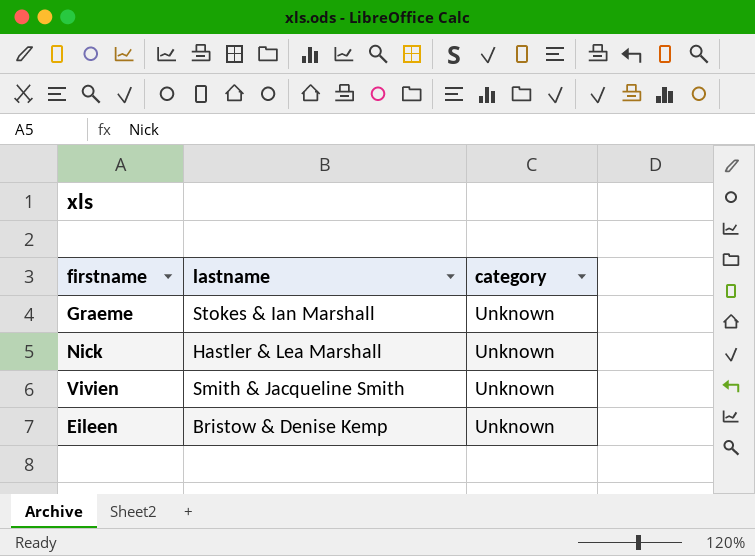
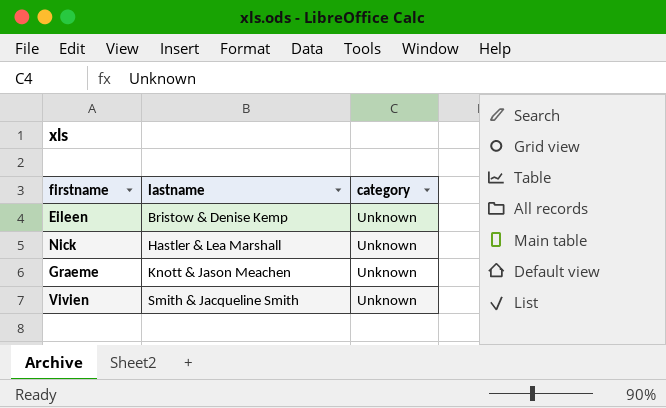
row order: none -> lastname ascending
Graeme | lastname: Stokes & Ian Marshall -> Knott & Jason Meachen

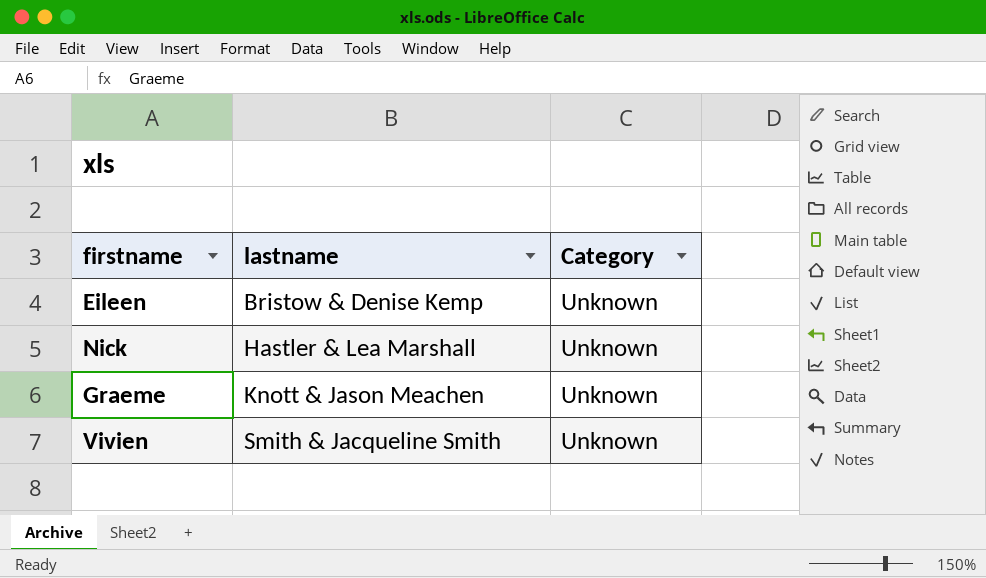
column name: category -> Category

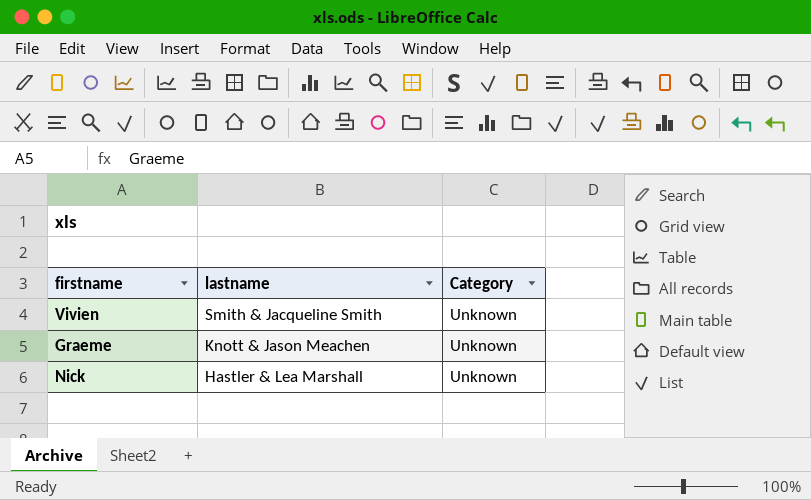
row order: lastname ascending -> lastname descending
row Eileen: Bristow & Denise Kemp | Unknown -> none

